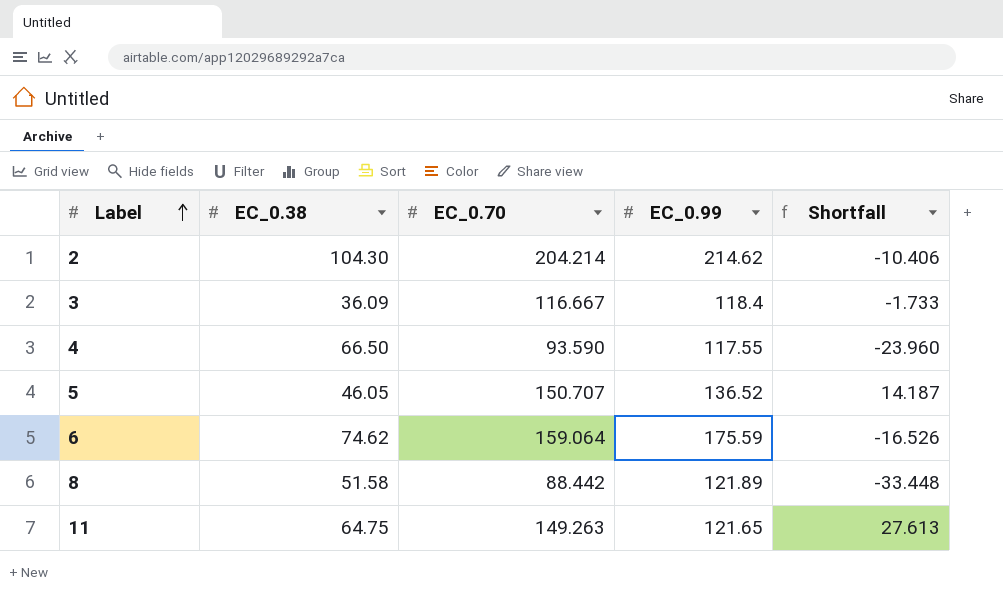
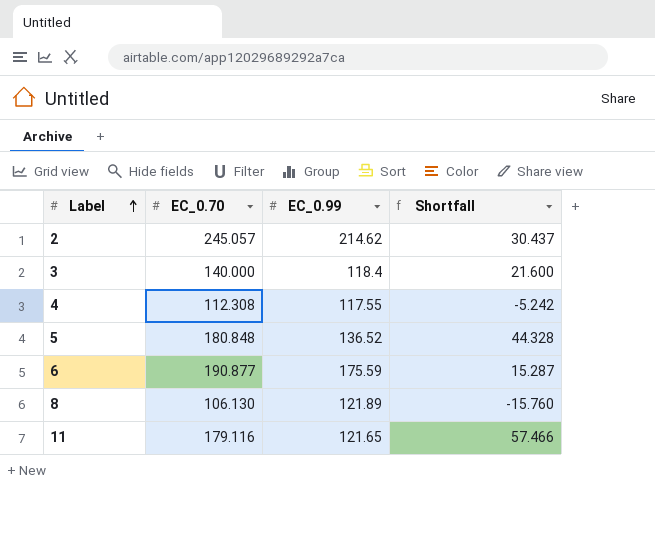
column EC_0.38 | position: 2 -> none
2 | EC_0.70: 204.214 -> 245.057
2 | Shortfall: -10.406 -> 30.437
3 | EC_0.70: 116.667 -> 140.000
3 | Shortfall: -1.733 -> 21.600
4 | EC_0.70: 93.590 -> 112.308
4 | Shortfall: -23.960 -> -5.242
5 | EC_0.70: 150.707 -> 180.848
5 | Shortfall: 14.187 -> 44.328
6 | EC_0.70: 159.064 -> 190.877
6 | Shortfall: -16.526 -> 15.287
8 | EC_0.70: 88.442 -> 106.130
8 | Shortfall: -33.448 -> -15.760
11 | EC_0.70: 149.263 -> 179.116
11 | Shortfall: 27.613 -> 57.466

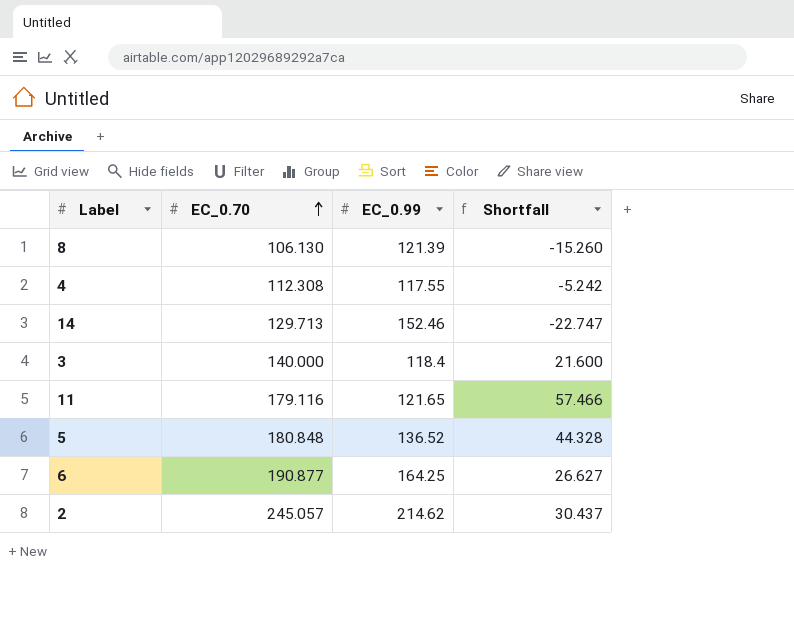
row order: Label ascending -> EC_0.70 ascending
8 | EC_0.99: 121.89 -> 121.39
8 | Shortfall: -15.760 -> -15.260
row 14: none -> 129.713 | 152.46 | -22.747
6 | EC_0.99: 175.59 -> 164.25
6 | Shortfall: 15.287 -> 26.627

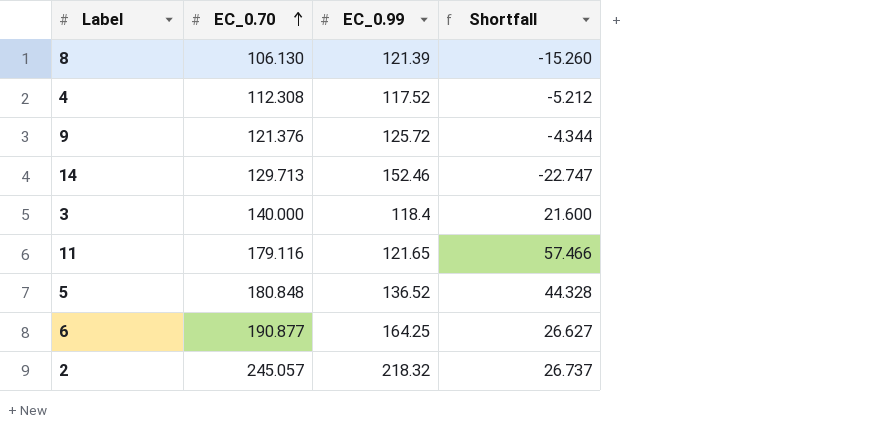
4 | EC_0.99: 117.55 -> 117.52
4 | Shortfall: -5.242 -> -5.212
row 9: none -> 121.376 | 125.72 | -4.344
2 | EC_0.99: 214.62 -> 218.32
2 | Shortfall: 30.437 -> 26.737

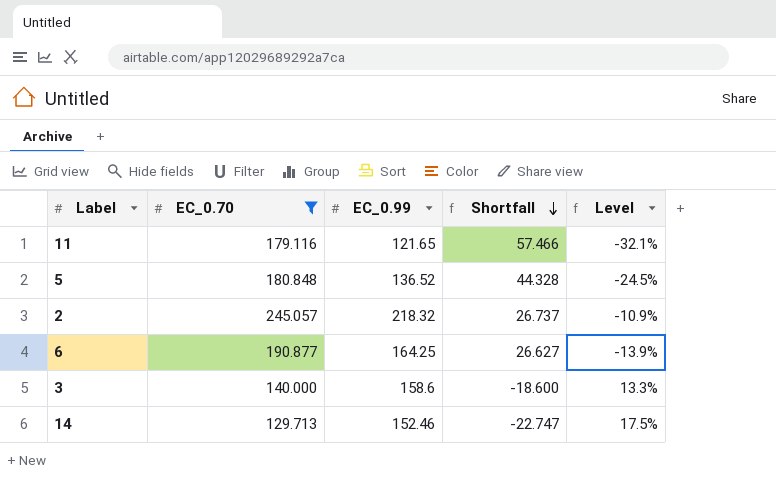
filter: none -> EC_0.70 >= 129.713
row order: EC_0.70 ascending -> Shortfall descending
column Level | formula: none -> ([EC_0.99] - [EC_0.70]) / [EC_0.70]
3 | EC_0.99: 118.4 -> 158.6
3 | Shortfall: 21.600 -> -18.600

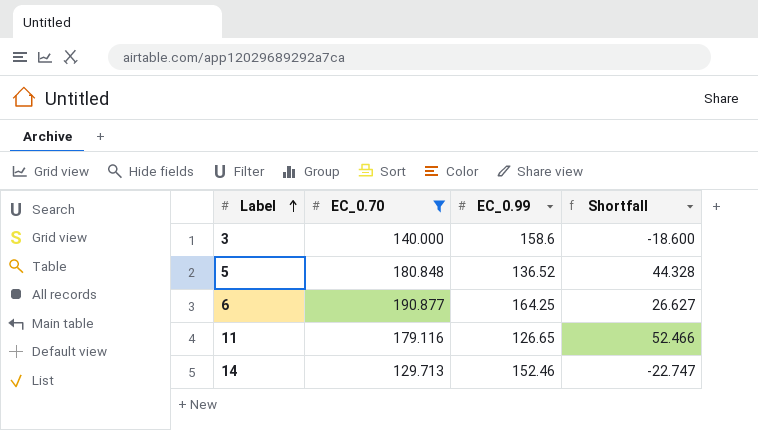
row order: Shortfall descending -> Label ascending
column Level | formula: ([EC_0.99] - [EC_0.70]) / [EC_0.70] -> none
row 2: 245.057 | 218.32 | 26.737 | -10.9% -> none
11 | EC_0.99: 121.65 -> 126.65
11 | Shortfall: 57.466 -> 52.466

